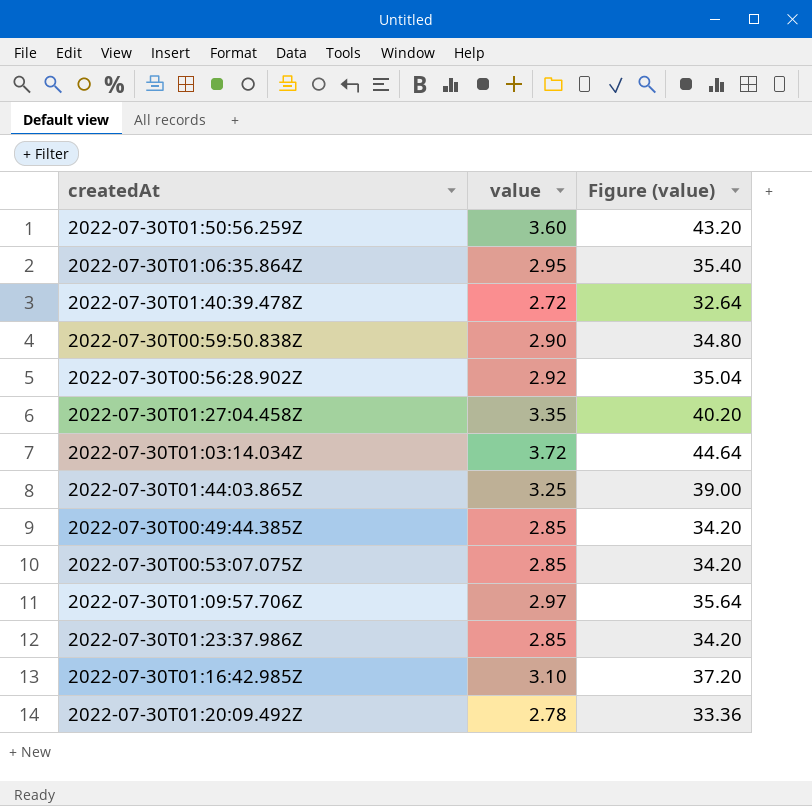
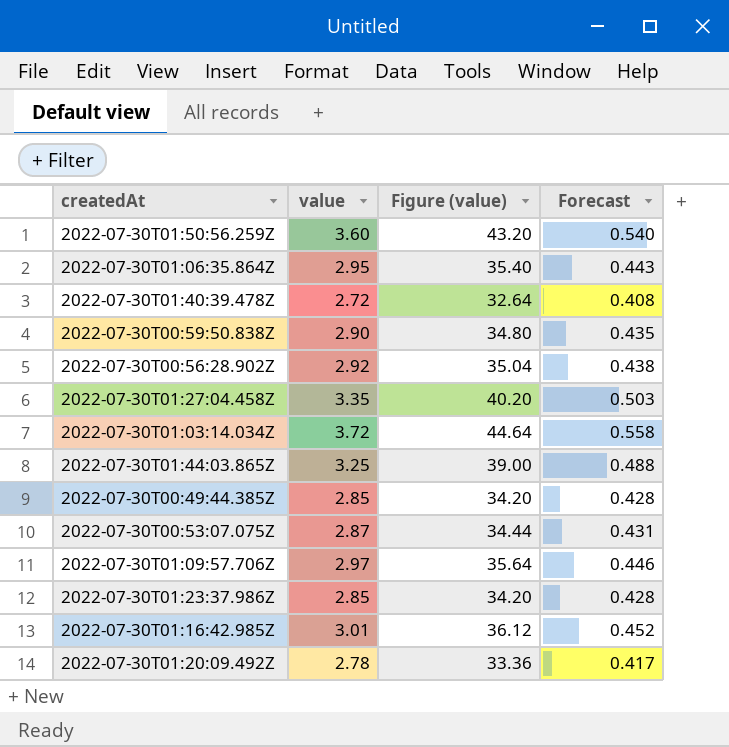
column Forecast | formula: none -> [value] * 0.15
2022-07-30T00:53:07.075Z | value: 2.85 -> 2.87
2022-07-30T00:53:07.075Z | Figure (value): 34.20 -> 34.44
2022-07-30T01:16:42.985Z | value: 3.10 -> 3.01
2022-07-30T01:16:42.985Z | Figure (value): 37.20 -> 36.12

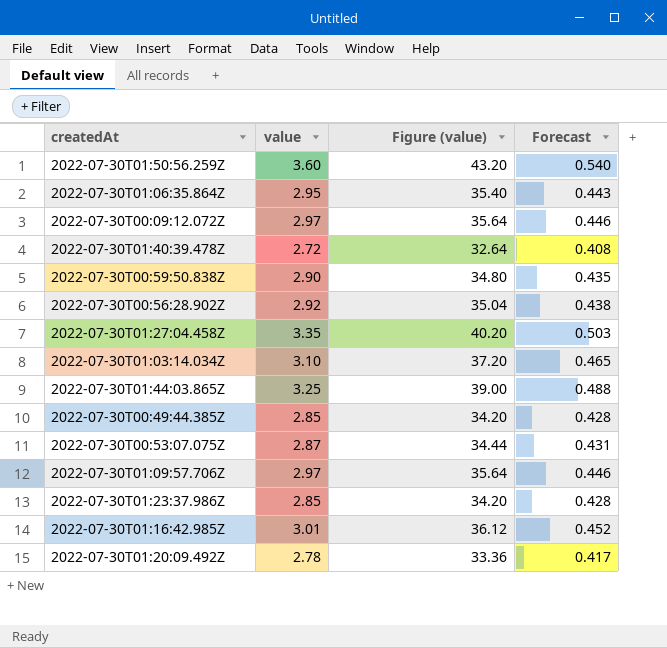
row 2022-07-30T00:09:12.072Z: none -> 2.97 | 35.64 | 0.446
2022-07-30T01:03:14.034Z | value: 3.72 -> 3.10
2022-07-30T01:03:14.034Z | Figure (value): 44.64 -> 37.20
2022-07-30T01:03:14.034Z | Forecast: 0.558 -> 0.465

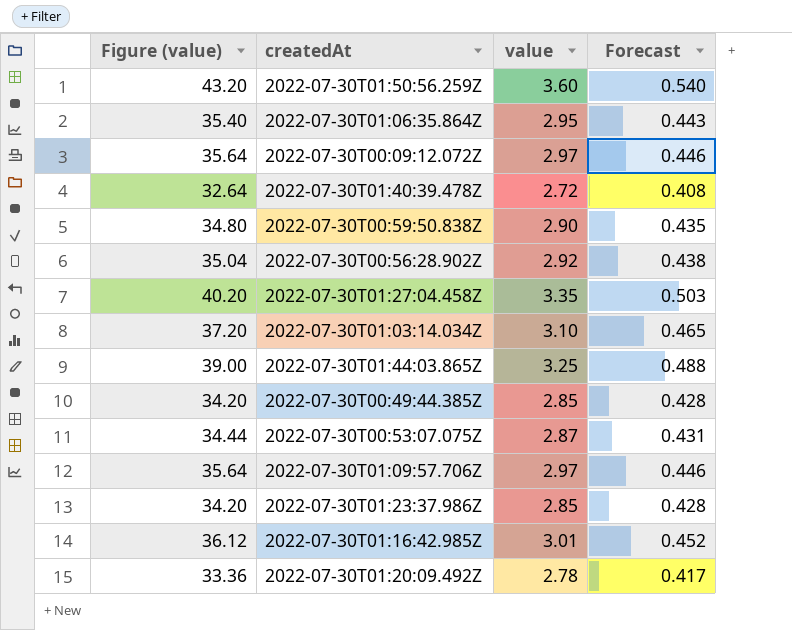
column Figure (value) | position: 3 -> 1

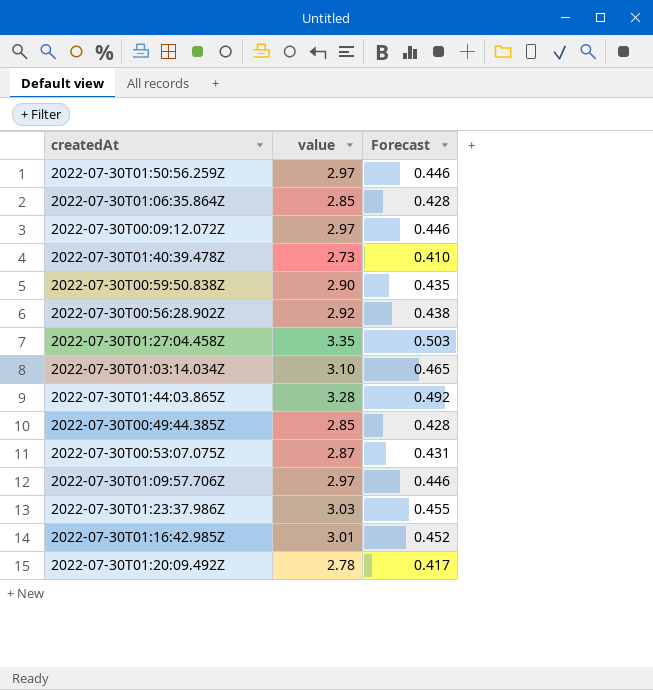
column Figure (value) | formula: [value] * 12 -> none
2022-07-30T01:50:56.259Z | value: 3.60 -> 2.97
2022-07-30T01:50:56.259Z | Forecast: 0.540 -> 0.446
2022-07-30T01:06:35.864Z | value: 2.95 -> 2.85
2022-07-30T01:06:35.864Z | Forecast: 0.443 -> 0.428
2022-07-30T01:40:39.478Z | value: 2.72 -> 2.73
2022-07-30T01:40:39.478Z | Forecast: 0.408 -> 0.410
2022-07-30T01:44:03.865Z | value: 3.25 -> 3.28
2022-07-30T01:44:03.865Z | Forecast: 0.488 -> 0.492
2022-07-30T01:23:37.986Z | value: 2.85 -> 3.03
2022-07-30T01:23:37.986Z | Forecast: 0.428 -> 0.455

